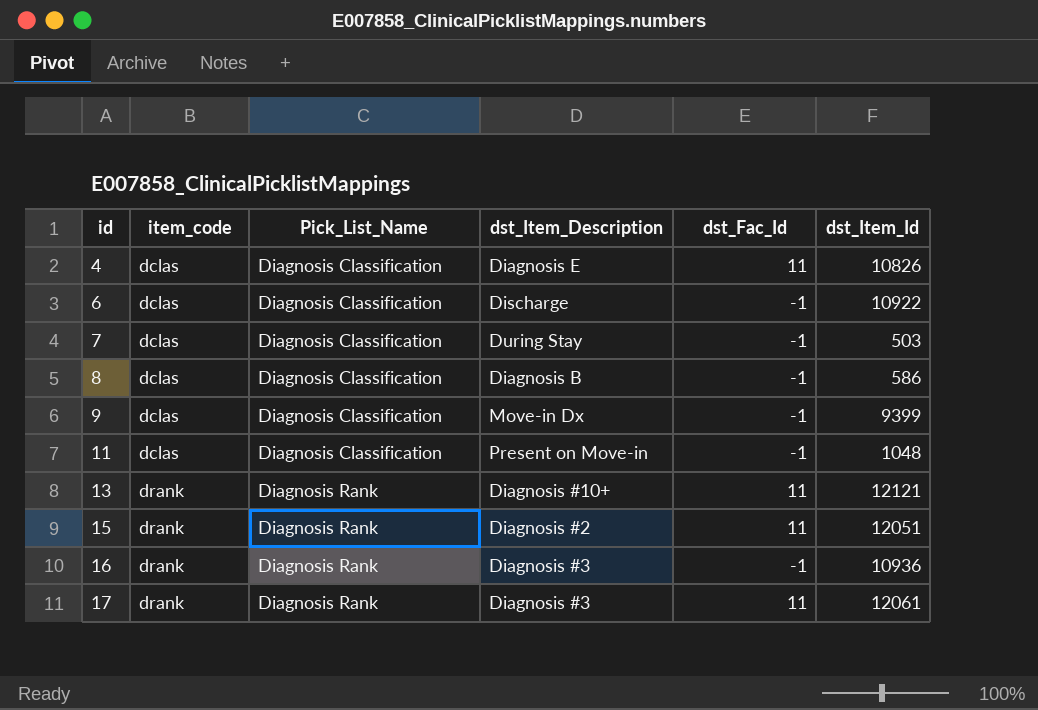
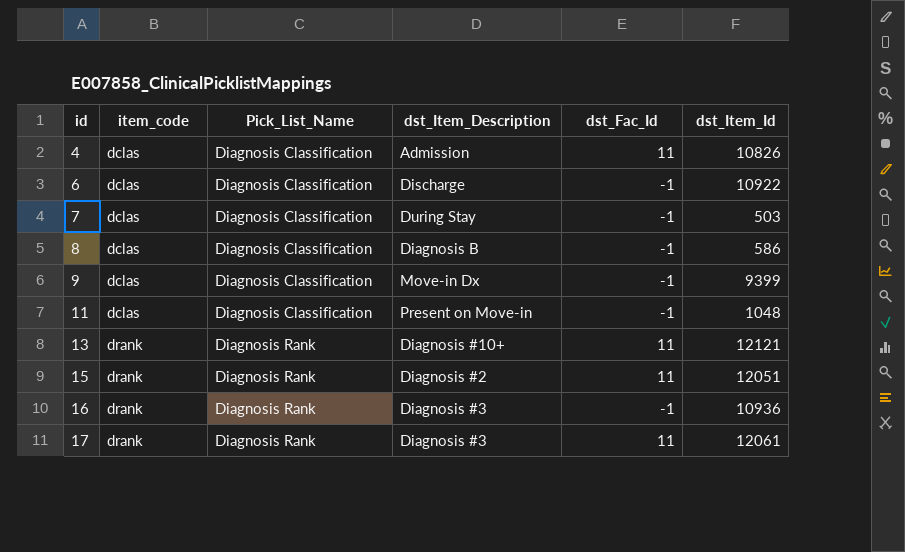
4 | dst_Item_Description: Diagnosis E -> Admission

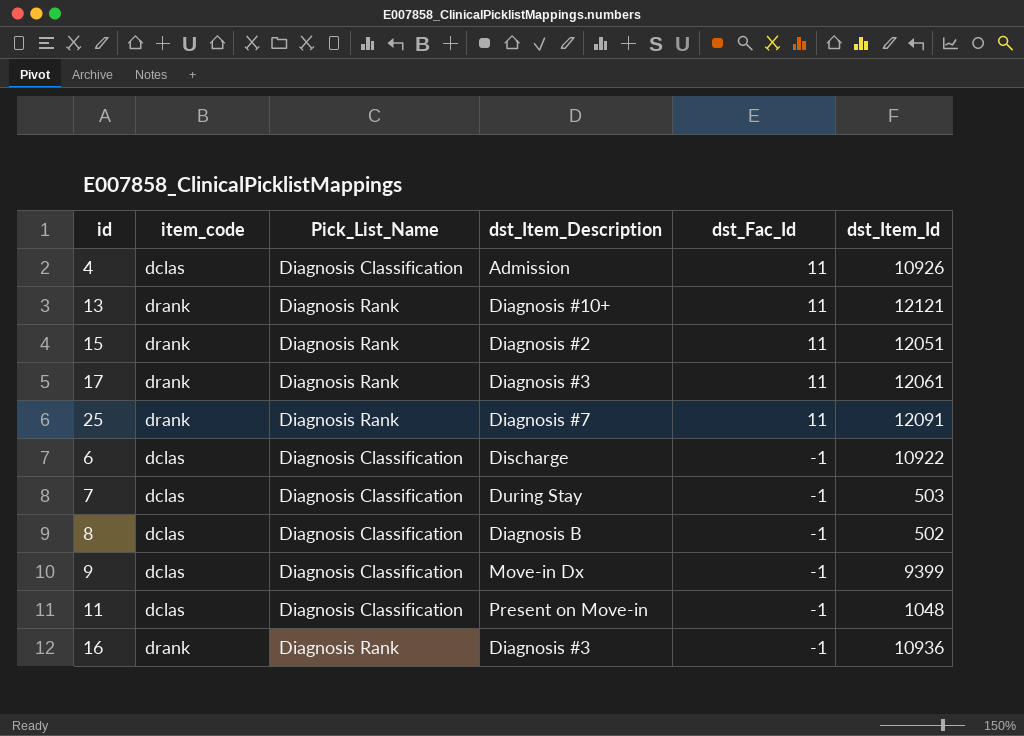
row order: id ascending -> dst_Fac_Id descending
4 | dst_Item_Id: 10826 -> 10926
row 25: none -> drank | Diagnosis Rank | Diagnosis #7 | 11 | 12091
8 | dst_Item_Id: 586 -> 502

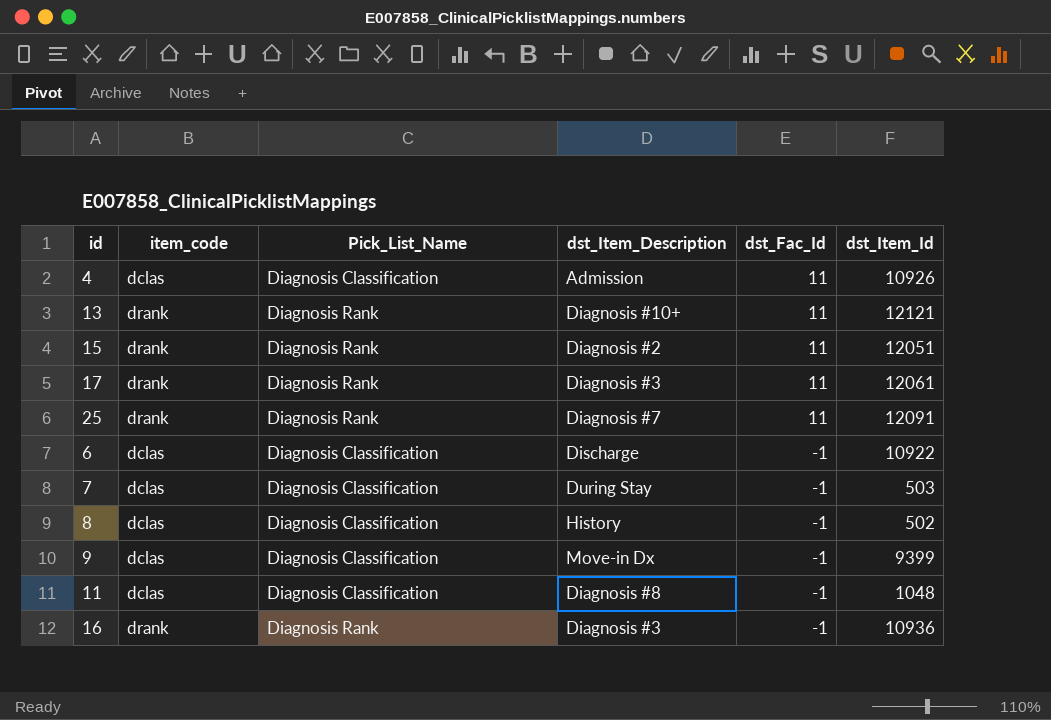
8 | dst_Item_Description: Diagnosis B -> History
11 | dst_Item_Description: Present on Move-in -> Diagnosis #8

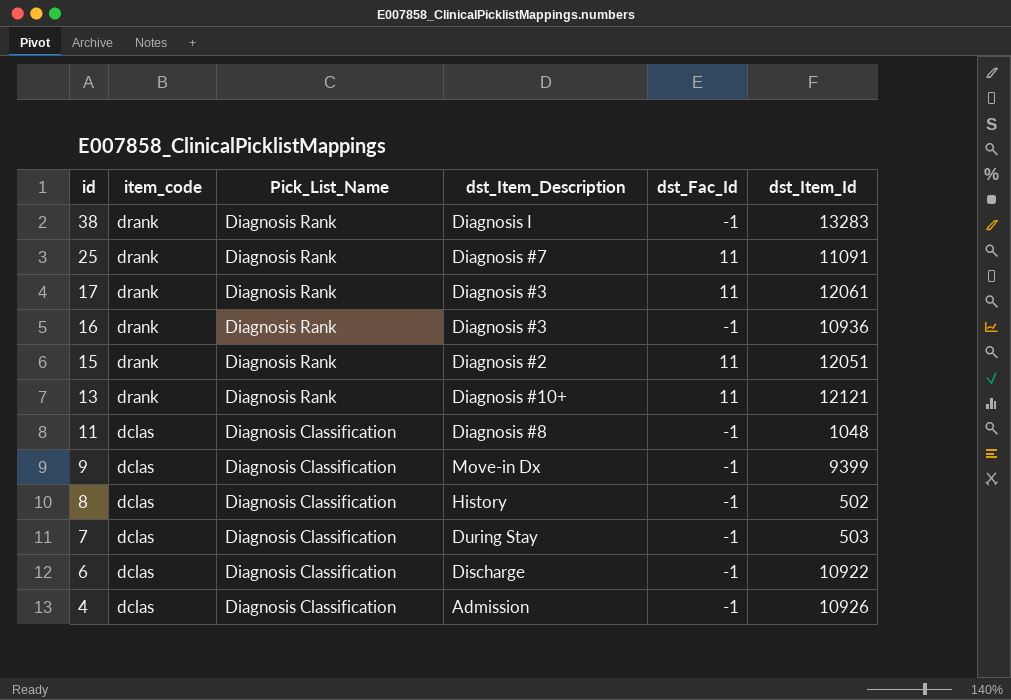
row order: dst_Fac_Id descending -> id descending
row 38: none -> drank | Diagnosis Rank | Diagnosis I | -1 | 13283
25 | dst_Item_Id: 12091 -> 11091
4 | dst_Fac_Id: 11 -> -1

